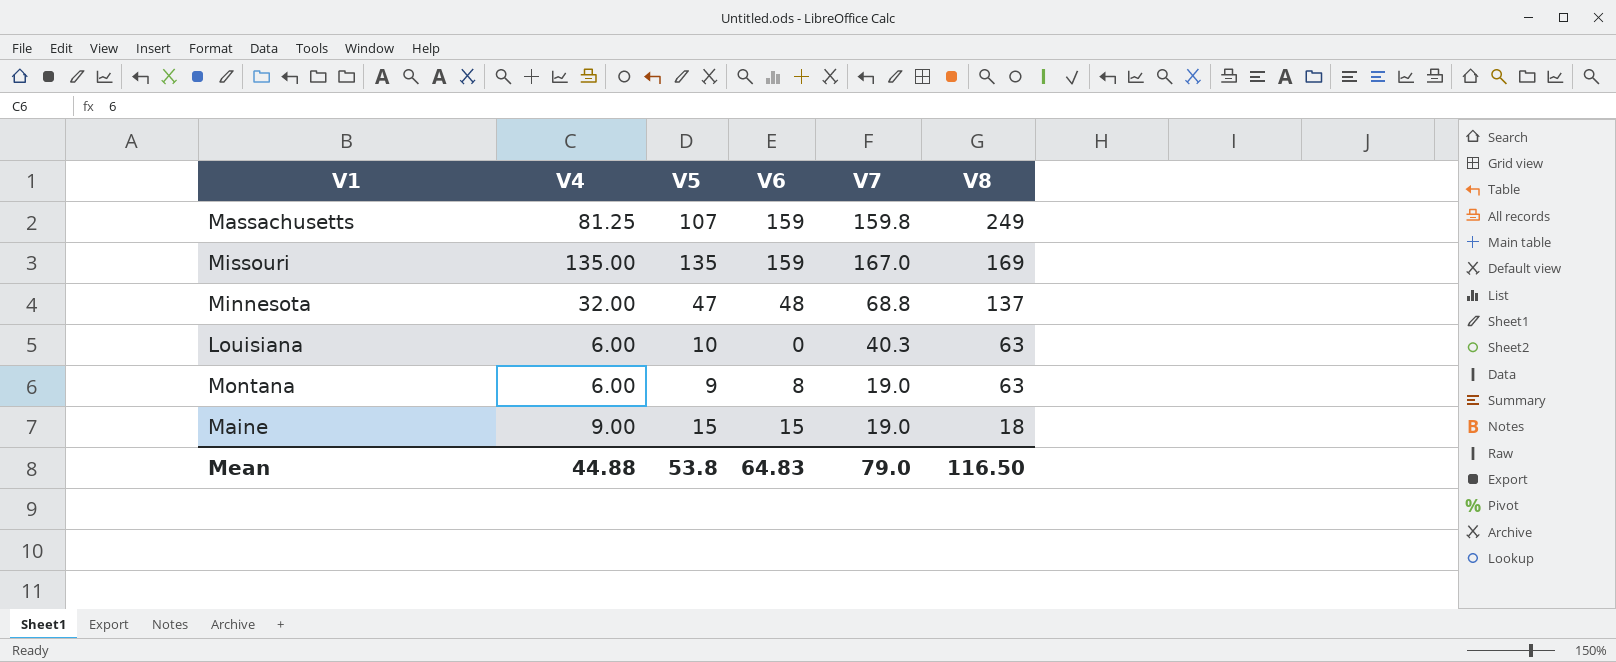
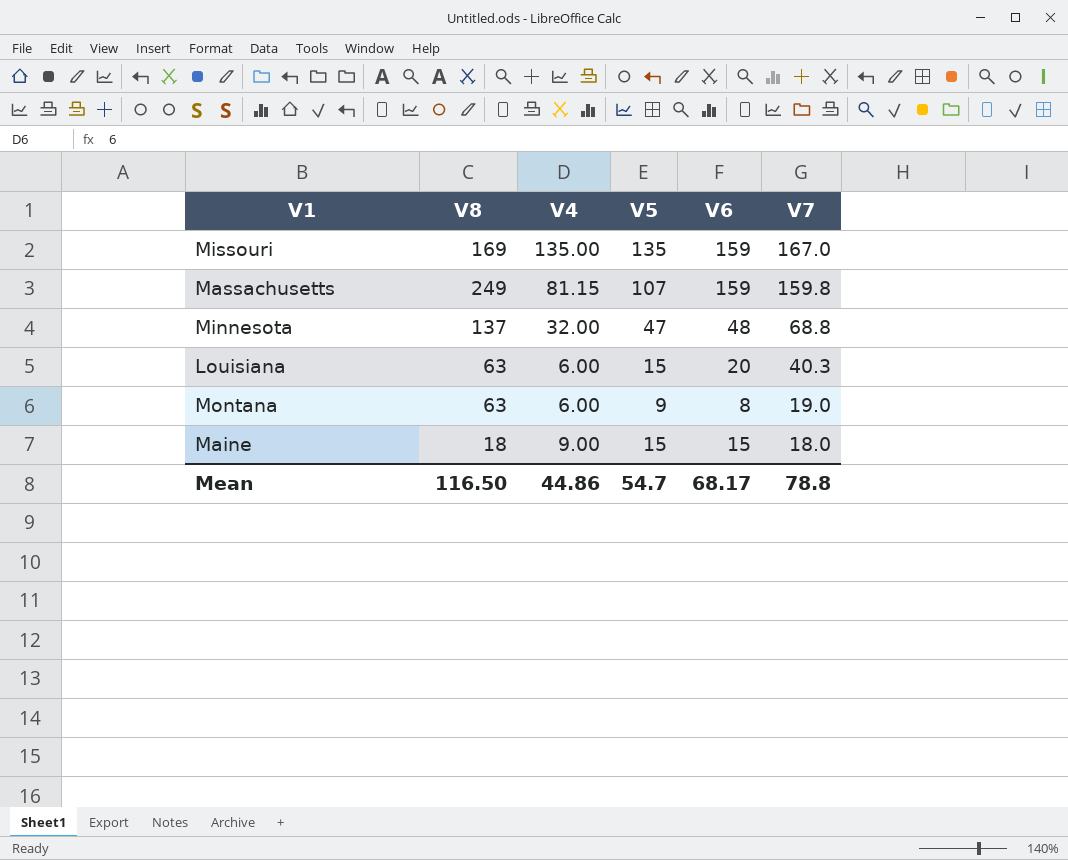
row order: V8 descending -> V7 descending
column V8 | position: 6 -> 2
Massachusetts | V4: 81.25 -> 81.15
Louisiana | V5: 10 -> 15
Louisiana | V6: 0 -> 20
Maine | V7: 19.0 -> 18.0
Mean | V4: 44.88 -> 44.86
Mean | V5: 53.8 -> 54.7
Mean | V6: 64.83 -> 68.17
Mean | V7: 79.0 -> 78.8

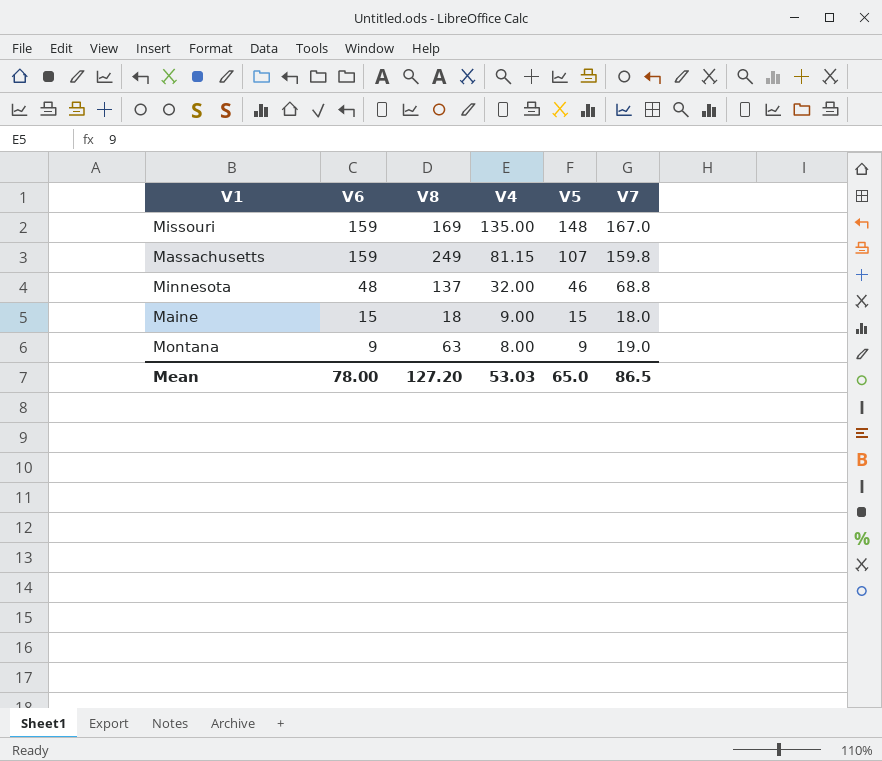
row order: V7 descending -> V6 descending
column V6 | position: 5 -> 2
row Louisiana: 63 | 6.00 | 15 | 20 | 40.3 -> none
Missouri | V5: 135 -> 148
Minnesota | V5: 47 -> 46
Montana | V6: 8 -> 9
Montana | V4: 6.00 -> 8.00
Mean | V6: 68.17 -> 78.00
Mean | V8: 116.50 -> 127.20
Mean | V4: 44.86 -> 53.03
Mean | V5: 54.7 -> 65.0
Mean | V7: 78.8 -> 86.5

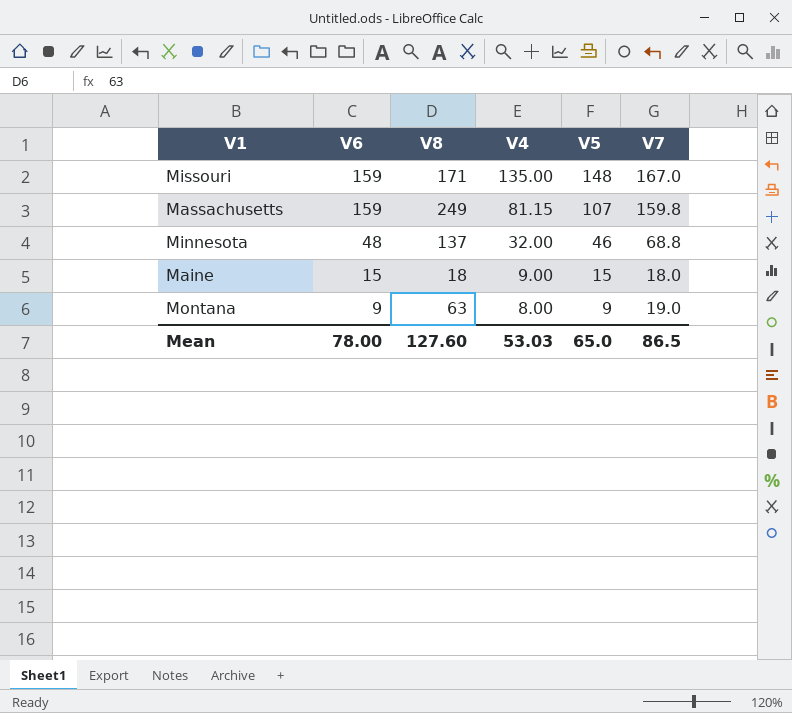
Missouri | V8: 169 -> 171
Mean | V8: 127.20 -> 127.60

